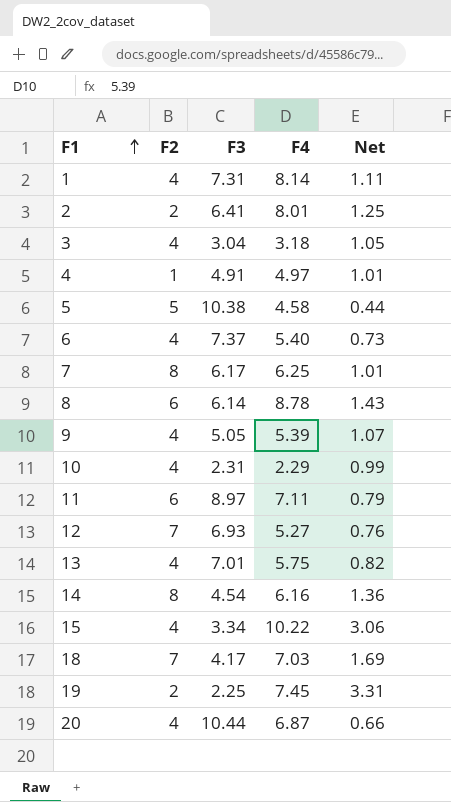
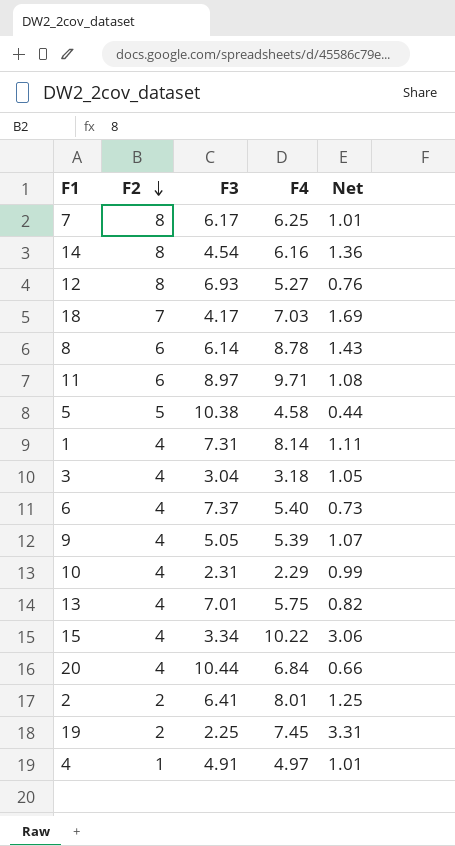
row order: F1 ascending -> F2 descending
12 | F2: 7 -> 8
11 | F4: 7.11 -> 9.71
11 | Net: 0.79 -> 1.08
20 | F4: 6.87 -> 6.84

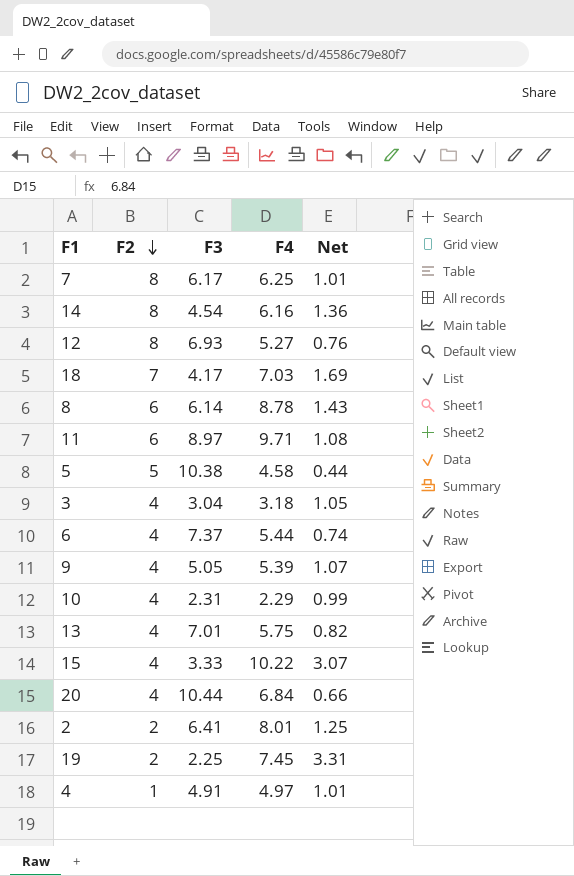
row 1: 4 | 7.31 | 8.14 | 1.11 -> none
6 | F4: 5.40 -> 5.44
6 | Net: 0.73 -> 0.74
15 | F3: 3.34 -> 3.33
15 | Net: 3.06 -> 3.07

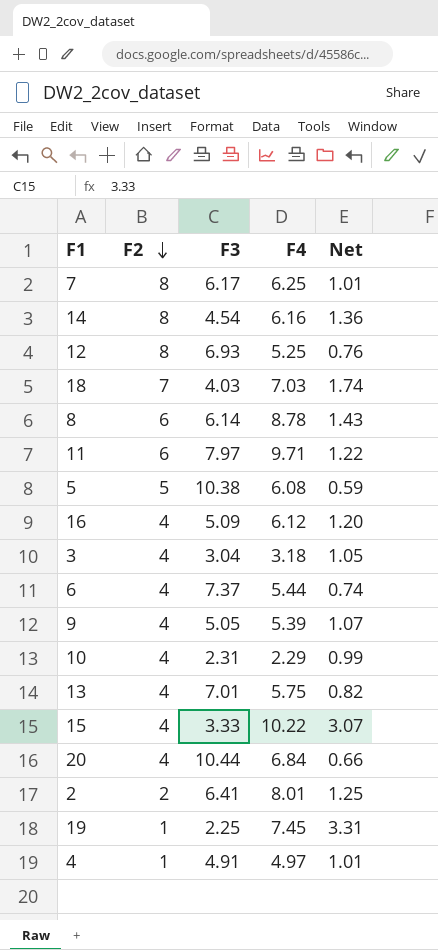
12 | F4: 5.27 -> 5.25
18 | F3: 4.17 -> 4.03
18 | Net: 1.69 -> 1.74
11 | F3: 8.97 -> 7.97
11 | Net: 1.08 -> 1.22
5 | F4: 4.58 -> 6.08
5 | Net: 0.44 -> 0.59
row 16: none -> 4 | 5.09 | 6.12 | 1.20
19 | F2: 2 -> 1

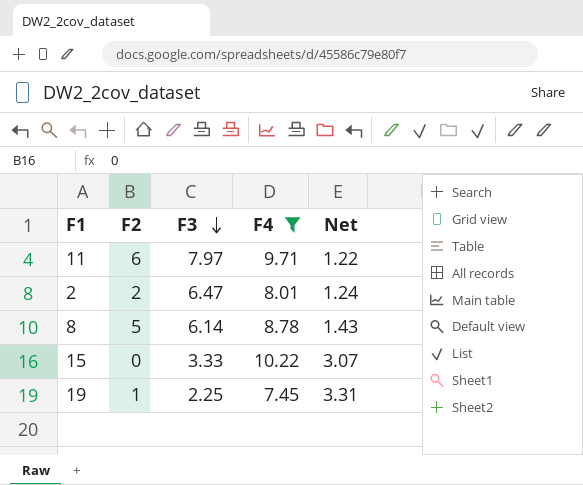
filter: none -> F4 >= 7.45
row order: F2 descending -> F3 descending
2 | F3: 6.41 -> 6.47
2 | Net: 1.25 -> 1.24
8 | F2: 6 -> 5
15 | F2: 4 -> 0

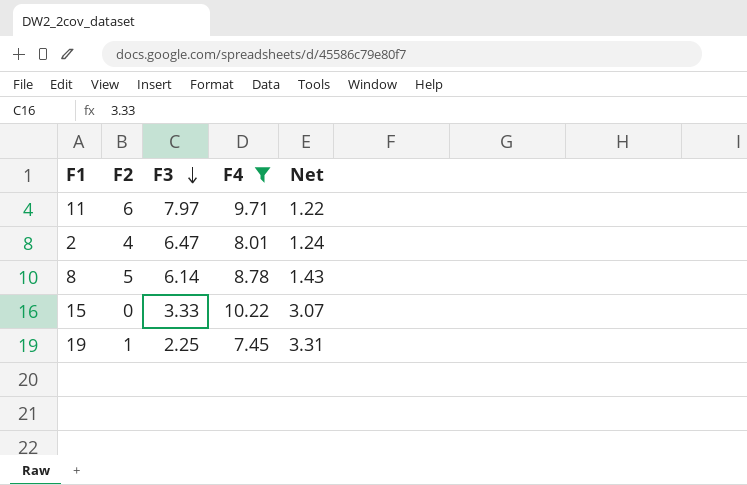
2 | F2: 2 -> 4

